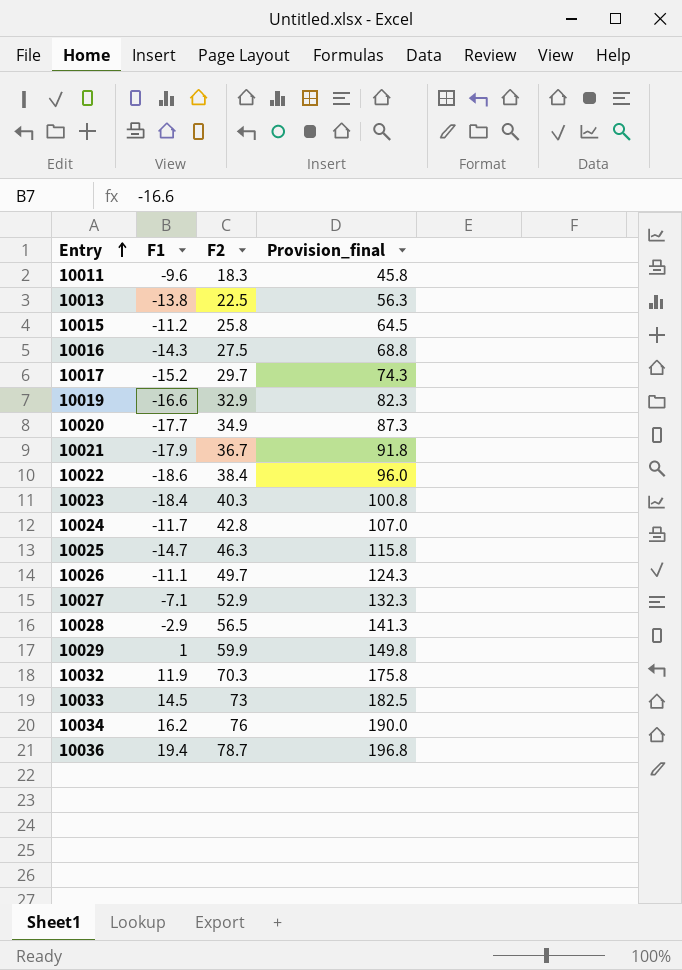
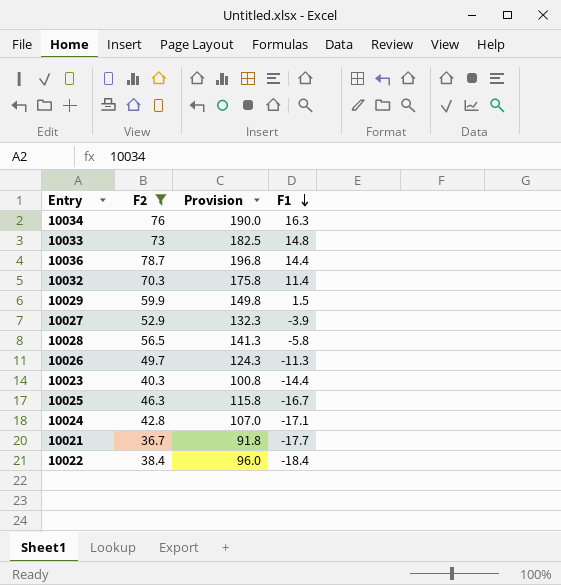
filter: none -> F2 >= 36.7
row order: Entry ascending -> F1 descending
column name: Provision_final -> Provision
column F1 | position: 2 -> 4
10034 | F1: 16.2 -> 16.3
10033 | F1: 14.5 -> 14.8
10036 | F1: 19.4 -> 14.4
10032 | F1: 11.9 -> 11.4
10029 | F1: 1 -> 1.5
10027 | F1: -7.1 -> -3.9
10028 | F1: -2.9 -> -5.8
10026 | F1: -11.1 -> -11.3
10023 | F1: -18.4 -> -14.4
10025 | F1: -14.7 -> -16.7
10024 | F1: -11.7 -> -17.1
10021 | F1: -17.9 -> -17.7
10022 | F1: -18.6 -> -18.4

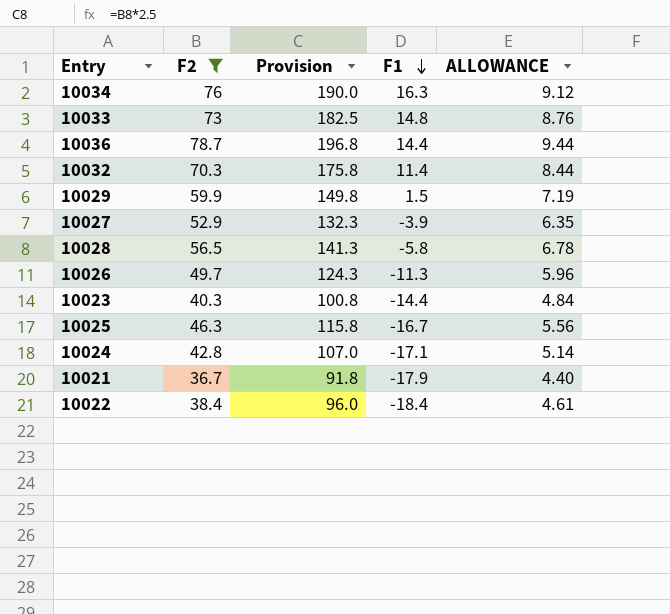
column ALLOWANCE | formula: none -> [F2] * 0.12
10021 | F1: -17.7 -> -17.9

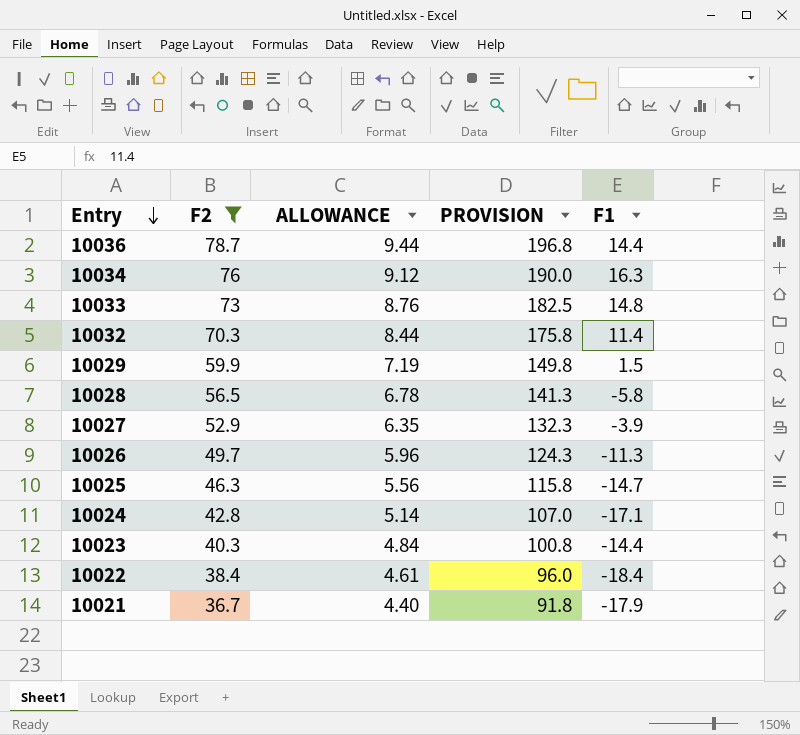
row order: F1 descending -> Entry descending
column ALLOWANCE | position: 5 -> 3
column name: Provision -> PROVISION
10025 | F1: -16.7 -> -14.7

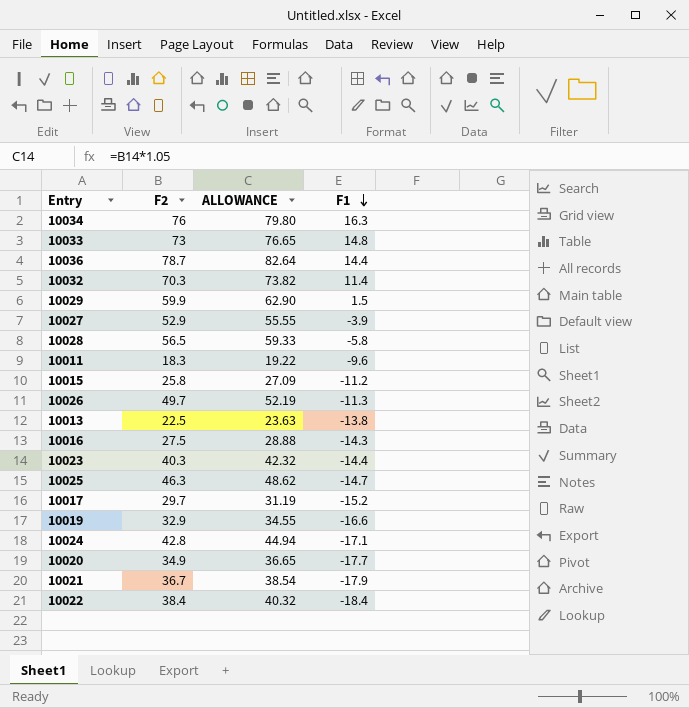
filter: F2 >= 36.7 -> none
row order: Entry descending -> F1 descending
column PROVISION | formula: [F2] * 2.5 -> none
column ALLOWANCE | formula: [F2] * 0.12 -> [F2] * 1.05

